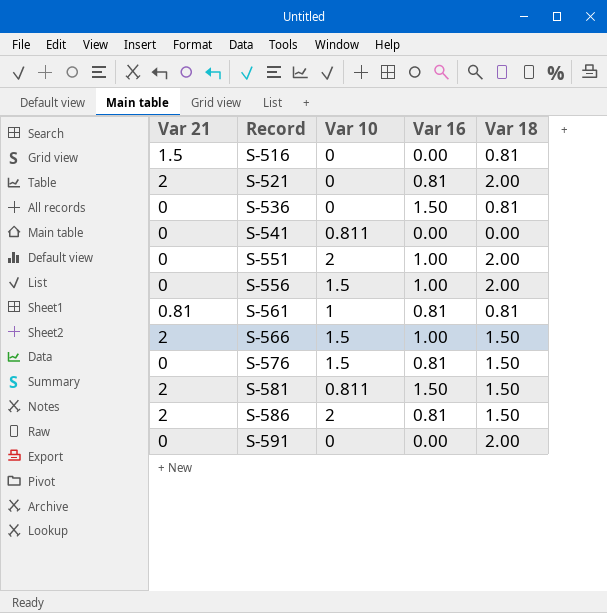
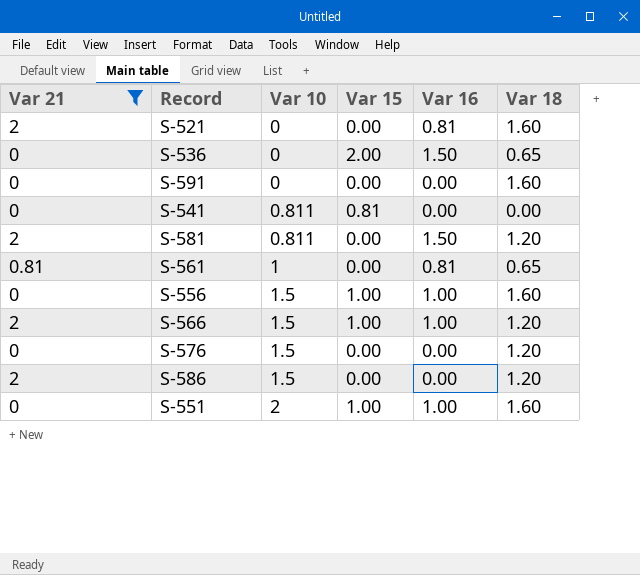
filter: none -> Var 21 != 1.5
row order: Record ascending -> Var 10 ascending
column Var 15 | position: none -> 4
S-521 | Var 18: 2.00 -> 1.60
S-536 | Var 18: 0.81 -> 0.65
S-591 | Var 18: 2.00 -> 1.60
S-581 | Var 18: 1.50 -> 1.20
S-561 | Var 18: 0.81 -> 0.65
S-556 | Var 18: 2.00 -> 1.60
S-566 | Var 18: 1.50 -> 1.20
S-576 | Var 16: 0.81 -> 0.00
S-576 | Var 18: 1.50 -> 1.20
S-586 | Var 10: 2 -> 1.5
S-586 | Var 16: 0.81 -> 0.00
S-586 | Var 18: 1.50 -> 1.20
S-551 | Var 18: 2.00 -> 1.60

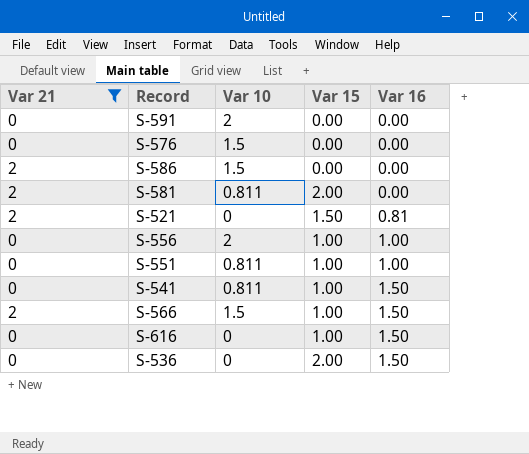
row order: Var 10 ascending -> Var 16 ascending
column Var 18 | position: 6 -> none
row S-561: 0.81 | 1 | 0.00 | 0.81 | 0.65 -> none
S-591 | Var 10: 0 -> 2
S-581 | Var 15: 0.00 -> 2.00
S-581 | Var 16: 1.50 -> 0.00
S-521 | Var 15: 0.00 -> 1.50
S-556 | Var 10: 1.5 -> 2
S-551 | Var 10: 2 -> 0.811
S-541 | Var 15: 0.81 -> 1.00
S-541 | Var 16: 0.00 -> 1.50
S-566 | Var 16: 1.00 -> 1.50
row S-616: none -> 0 | 0 | 1.00 | 1.50

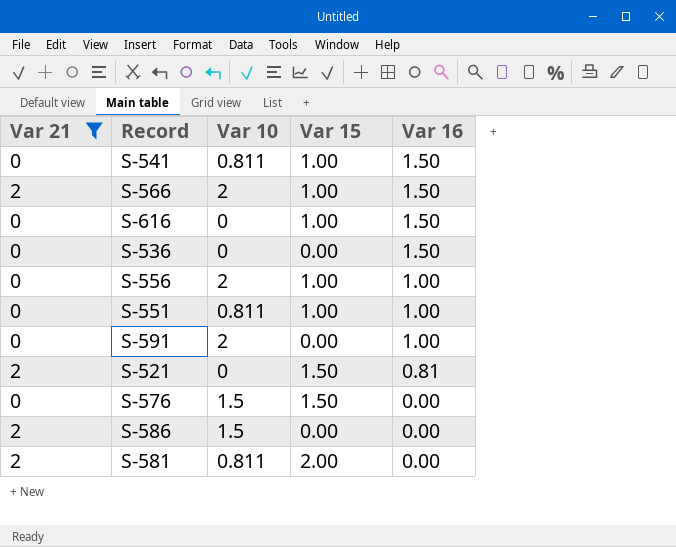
row order: Var 16 ascending -> Var 16 descending
S-566 | Var 10: 1.5 -> 2
S-536 | Var 15: 2.00 -> 0.00
S-591 | Var 16: 0.00 -> 1.00
S-576 | Var 15: 0.00 -> 1.50

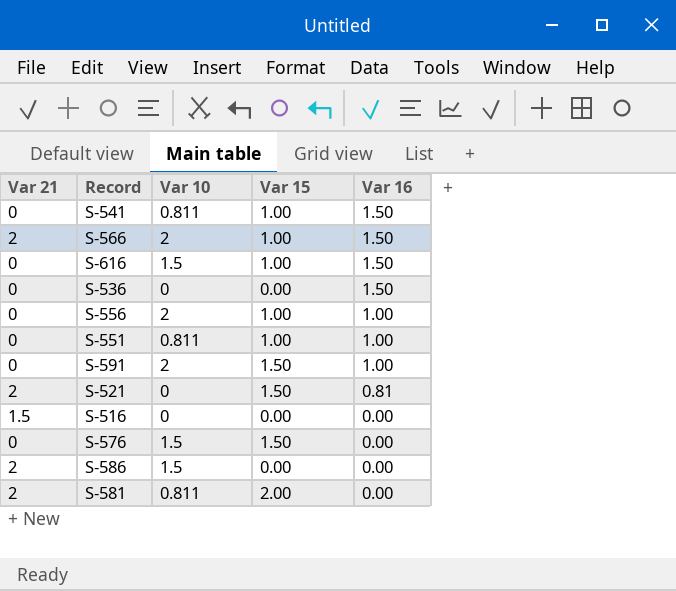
filter: Var 21 != 1.5 -> none
S-616 | Var 10: 0 -> 1.5
S-591 | Var 15: 0.00 -> 1.50

